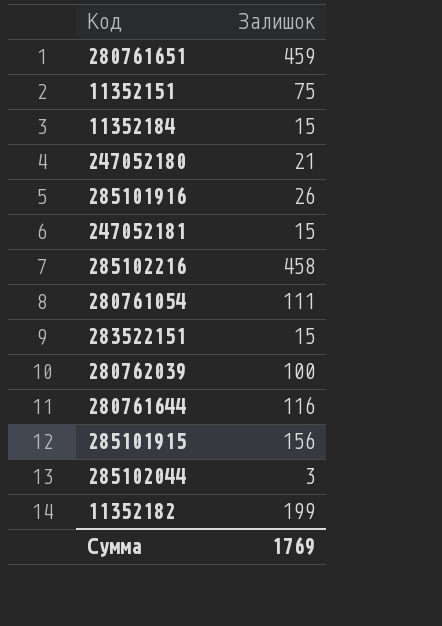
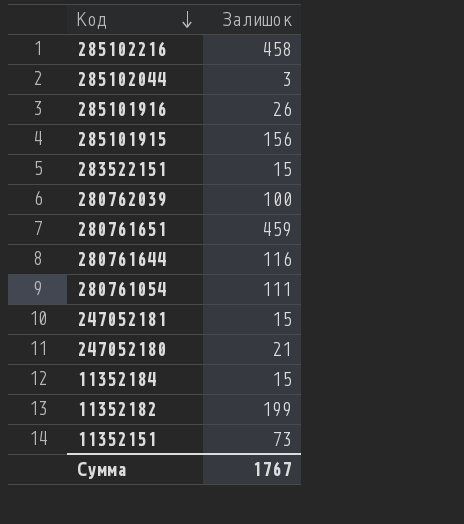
row order: none -> Код descending
11352151 | Залишок: 75 -> 73
Сумма | Залишок: 1769 -> 1767

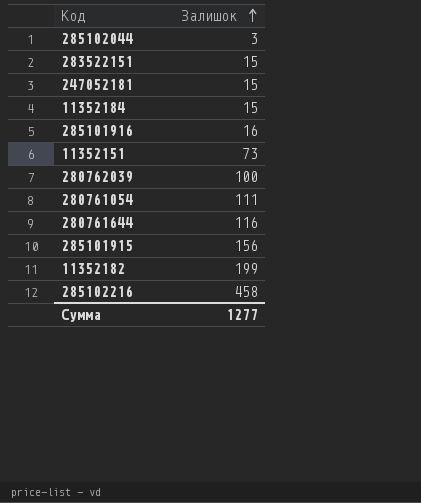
row order: Код descending -> Залишок ascending
row 280761651: 459 -> none
row 247052180: 21 -> none
285101916 | Залишок: 26 -> 16
Сумма | Залишок: 1767 -> 1277

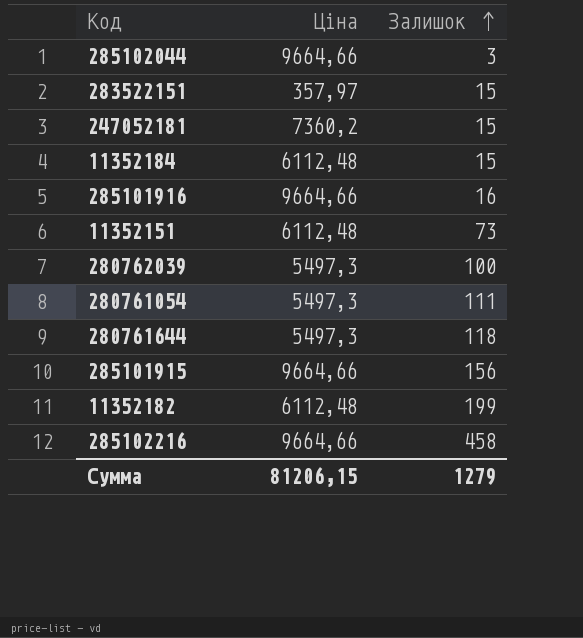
column Ціна | position: none -> 2
280761644 | Залишок: 116 -> 118
Сумма | Залишок: 1277 -> 1279

